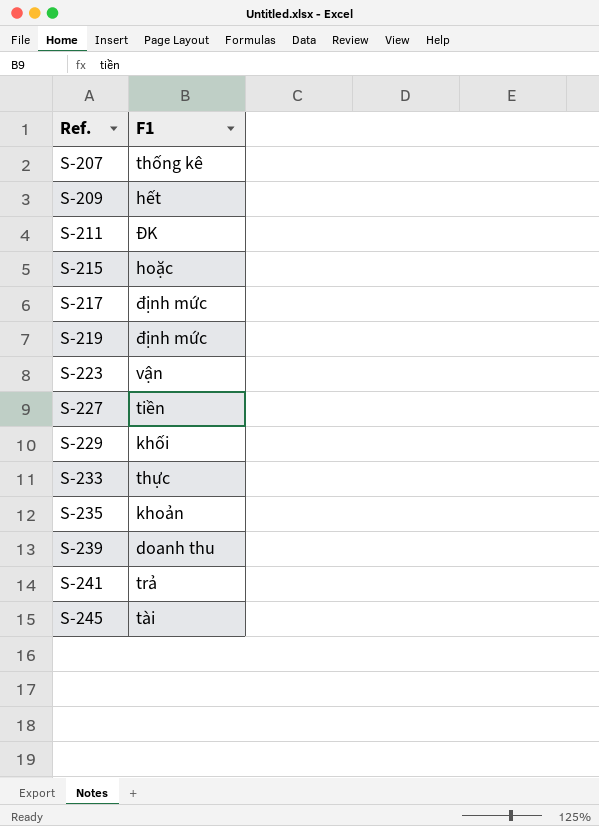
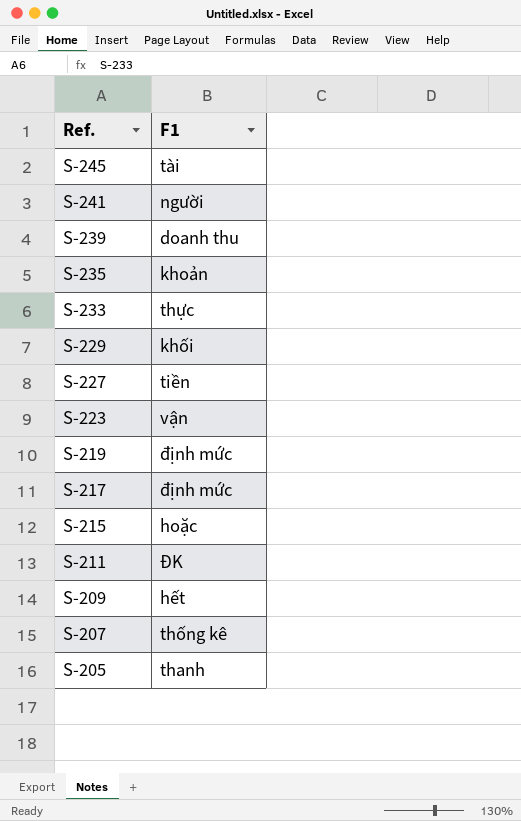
row order: Ref. ascending -> Ref. descending
S-241 | F1: trả -> người
row S-205: none -> thanh

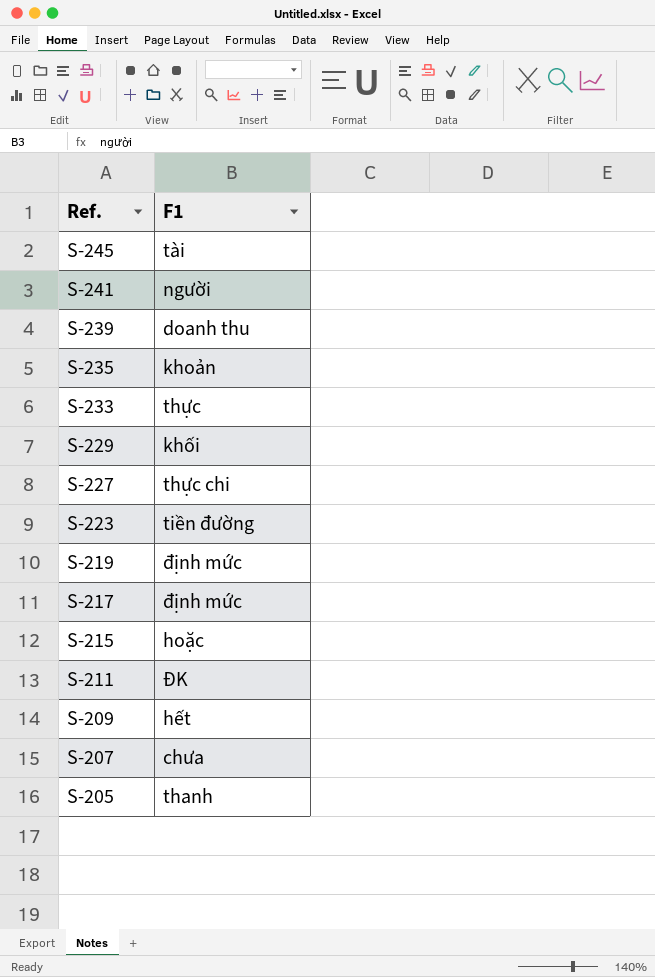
S-227 | F1: tiền -> thực chi
S-223 | F1: vận -> tiền đường
S-207 | F1: thống kê -> chưa

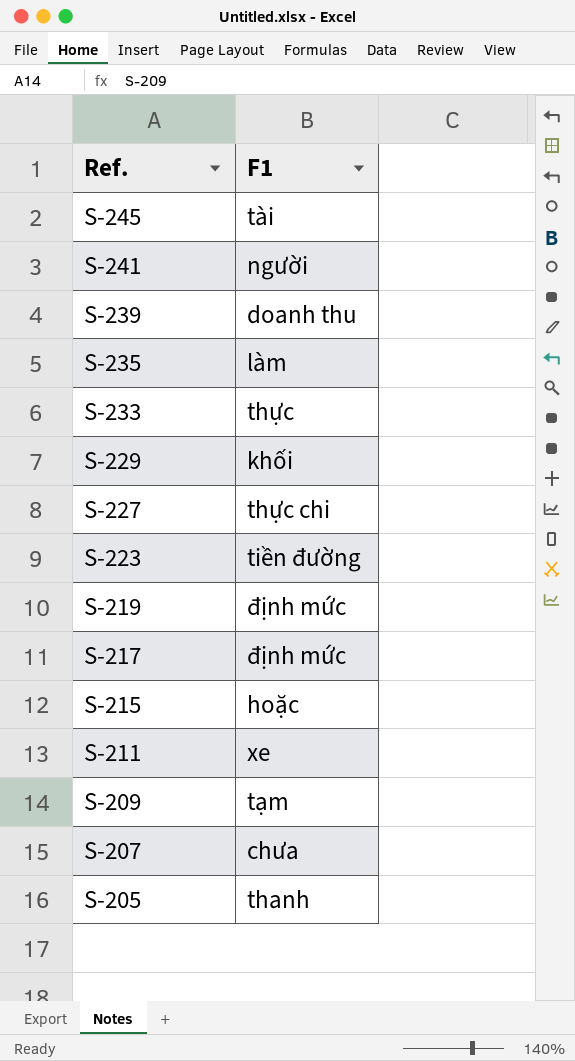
S-235 | F1: khoản -> làm
S-211 | F1: ĐK -> xe
S-209 | F1: hết -> tạm

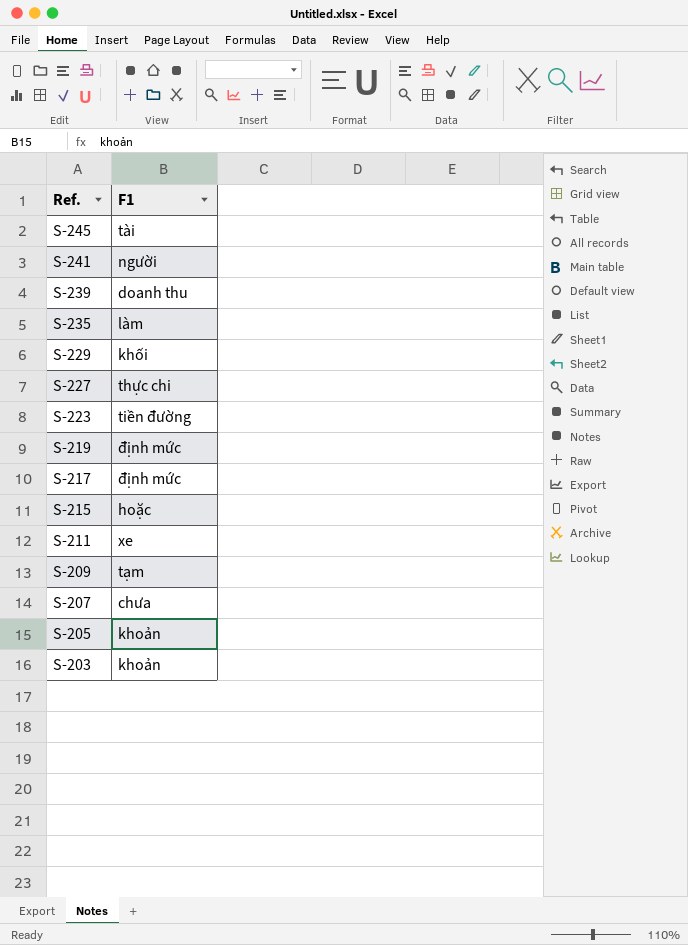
row S-233: thực -> none
S-205 | F1: thanh -> khoản
row S-203: none -> khoản

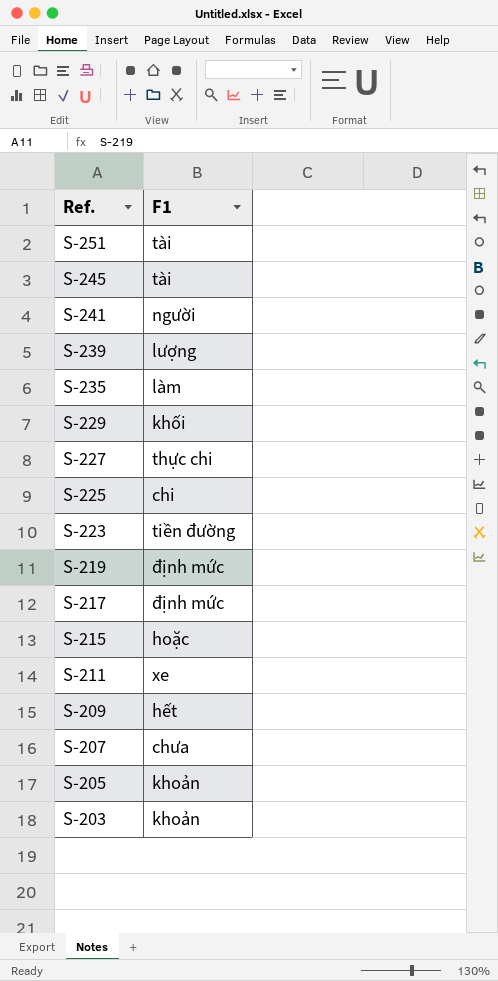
row S-251: none -> tài
S-239 | F1: doanh thu -> lượng
row S-225: none -> chi
S-209 | F1: tạm -> hết

